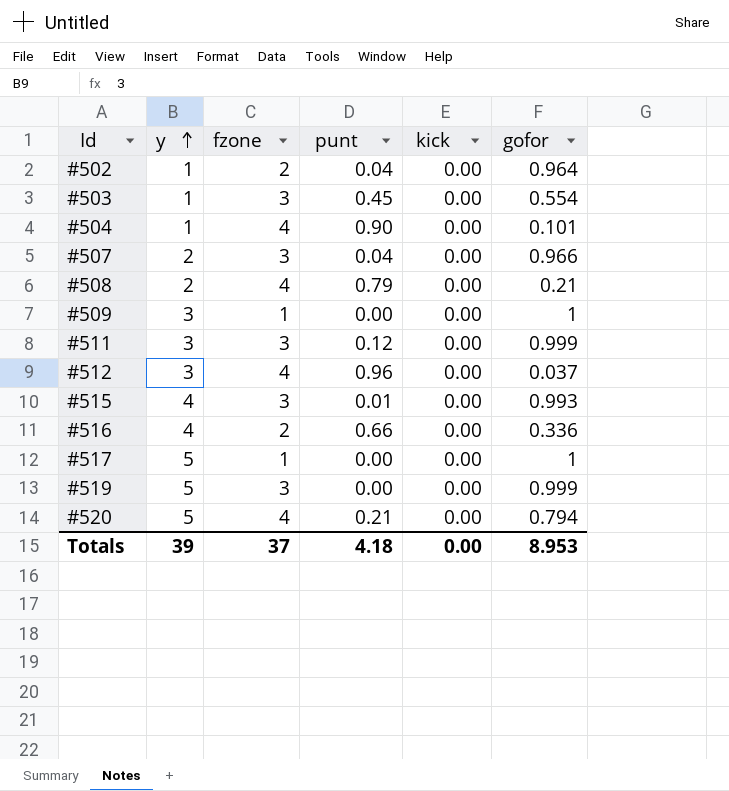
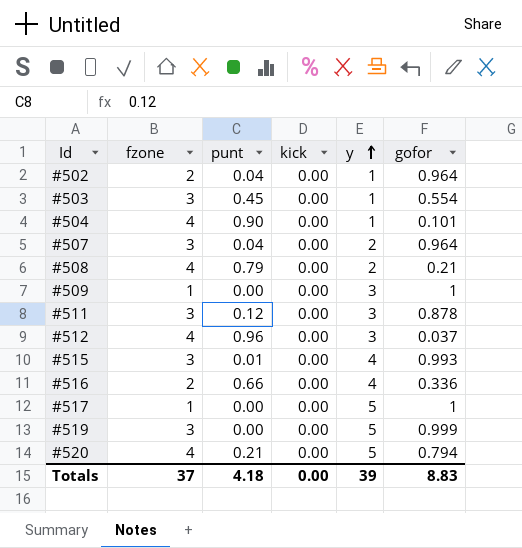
column y | position: 2 -> 5
#507 | gofor: 0.966 -> 0.964
#511 | gofor: 0.999 -> 0.878
Totals | gofor: 8.953 -> 8.83

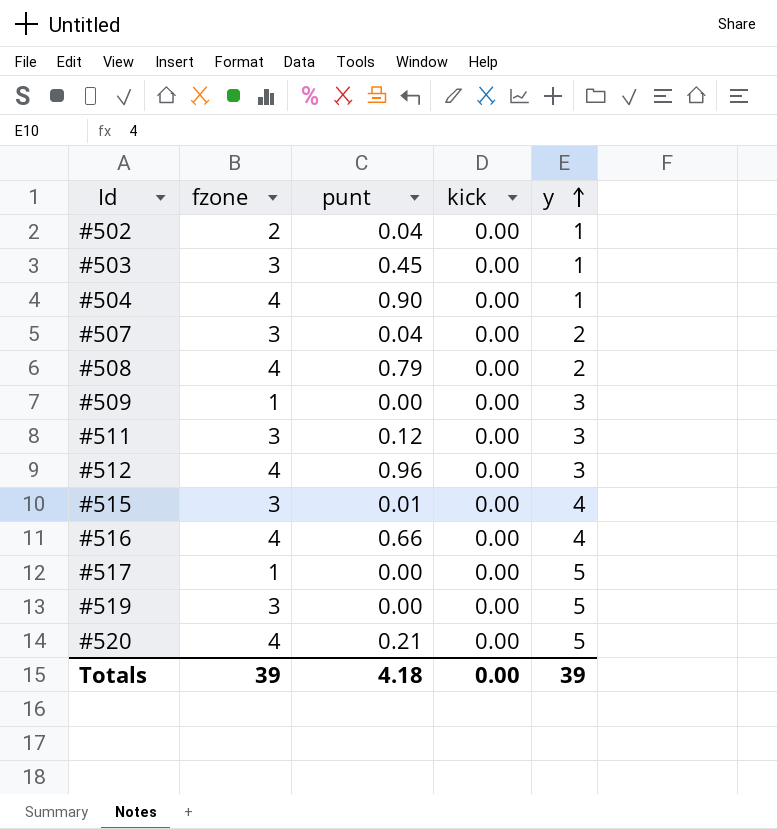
column gofor | position: 6 -> none
#516 | fzone: 2 -> 4
Totals | fzone: 37 -> 39

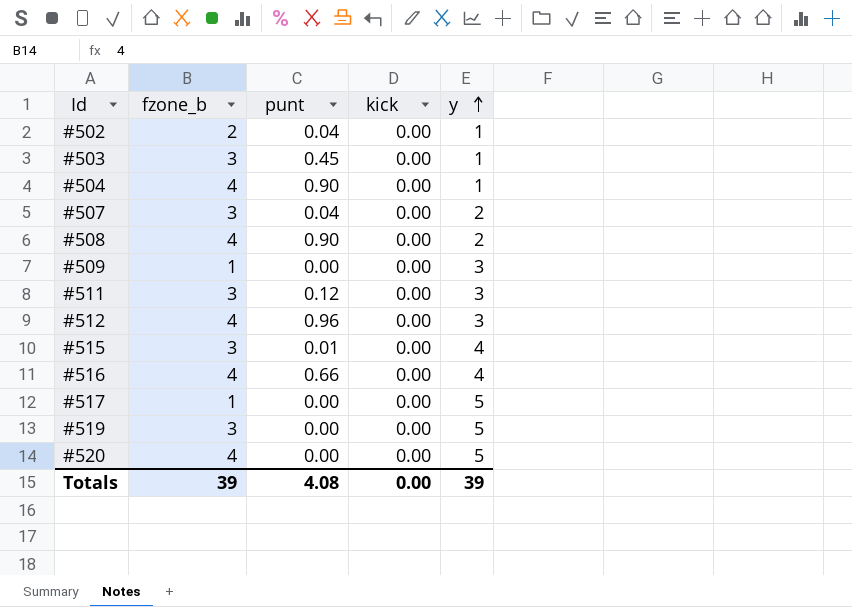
column name: fzone -> fzone_b
#508 | punt: 0.79 -> 0.90
#520 | punt: 0.21 -> 0.00
Totals | punt: 4.18 -> 4.08

